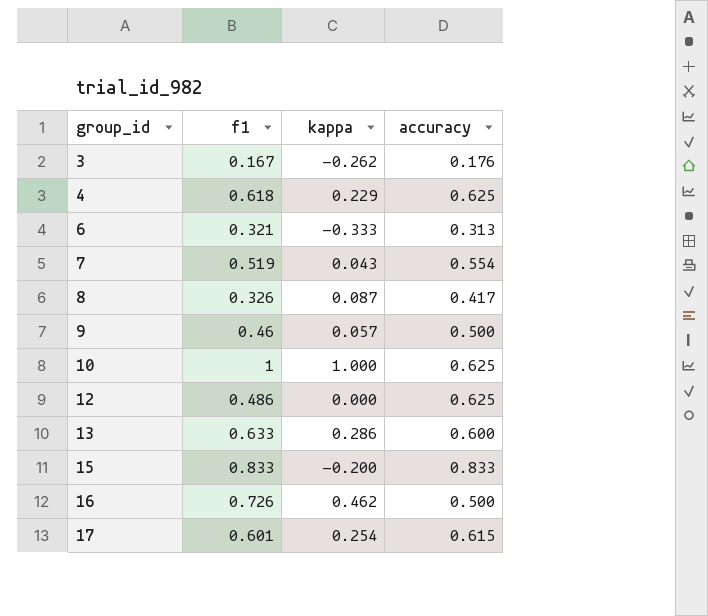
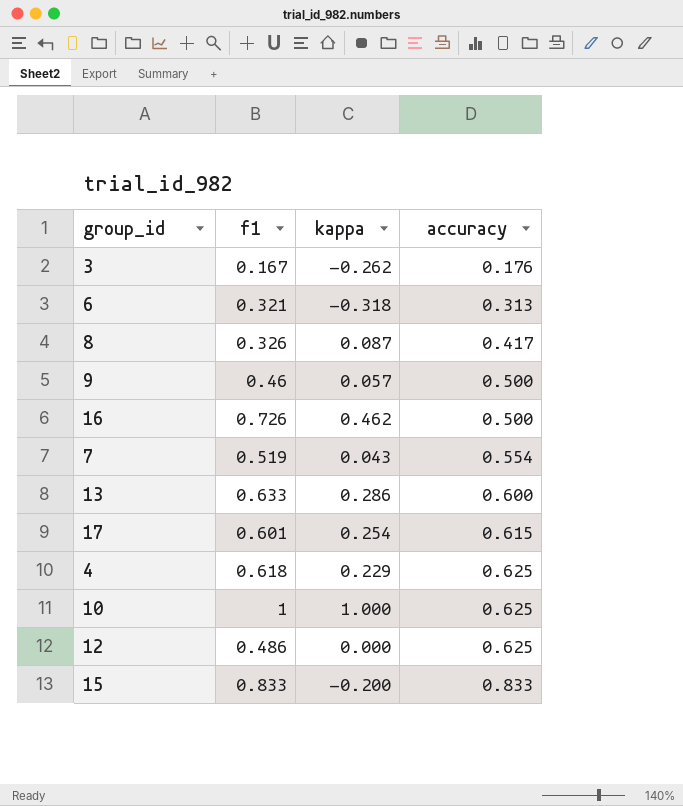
row order: group_id ascending -> accuracy ascending
6 | kappa: -0.333 -> -0.318

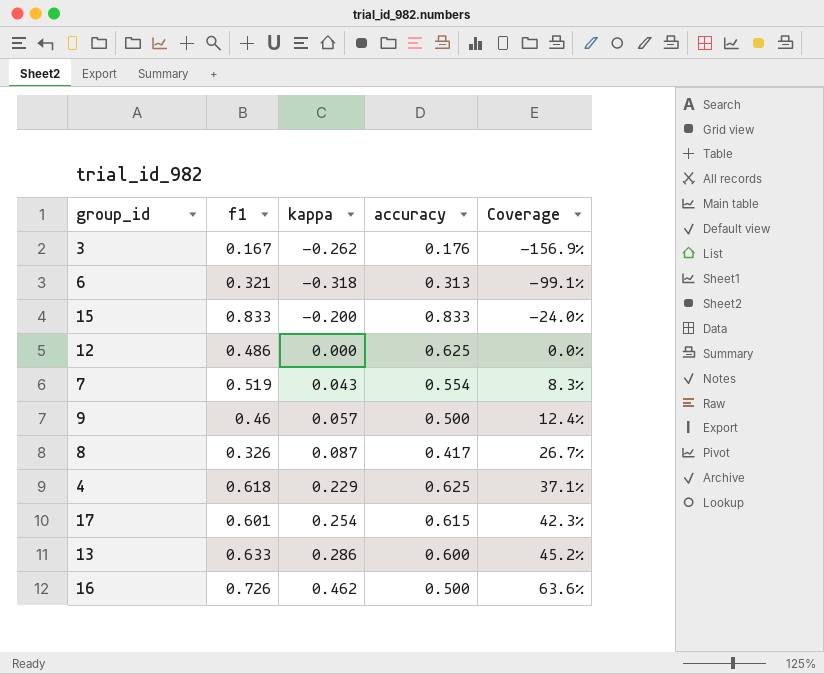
row order: accuracy ascending -> Coverage ascending
column Coverage | formula: none -> [kappa] / [f1]
row 10: 1 | 1.000 | 0.625 -> none

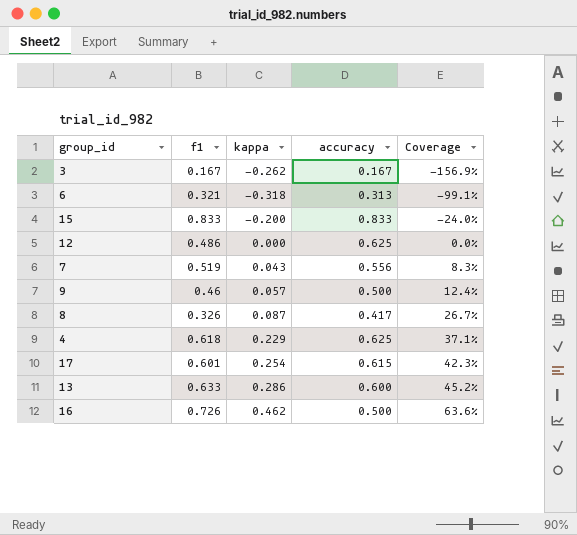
3 | accuracy: 0.176 -> 0.167
7 | accuracy: 0.554 -> 0.556

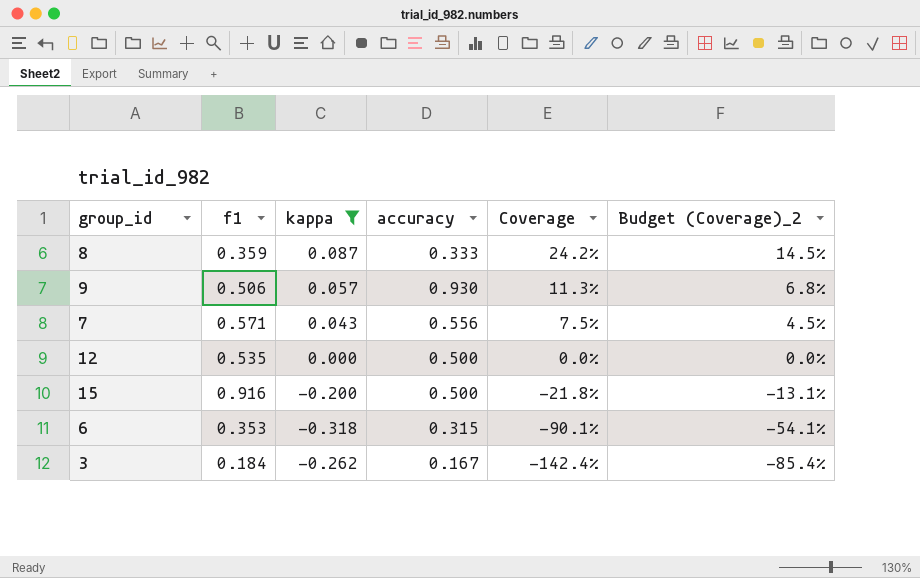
filter: none -> kappa <= 0.087
row order: Coverage ascending -> Coverage descending
column Budget (Coverage)_2 | formula: none -> [Coverage] * 0.6
8 | f1: 0.326 -> 0.359
8 | accuracy: 0.417 -> 0.333
8 | Coverage: 26.7% -> 24.2%
9 | f1: 0.46 -> 0.506
9 | accuracy: 0.500 -> 0.930
9 | Coverage: 12.4% -> 11.3%
7 | f1: 0.519 -> 0.571
7 | Coverage: 8.3% -> 7.5%
12 | f1: 0.486 -> 0.535
12 | accuracy: 0.625 -> 0.500
15 | f1: 0.833 -> 0.916
15 | accuracy: 0.833 -> 0.500
15 | Coverage: -24.0% -> -21.8%
6 | f1: 0.321 -> 0.353
6 | accuracy: 0.313 -> 0.315
6 | Coverage: -99.1% -> -90.1%
3 | f1: 0.167 -> 0.184
3 | Coverage: -156.9% -> -142.4%

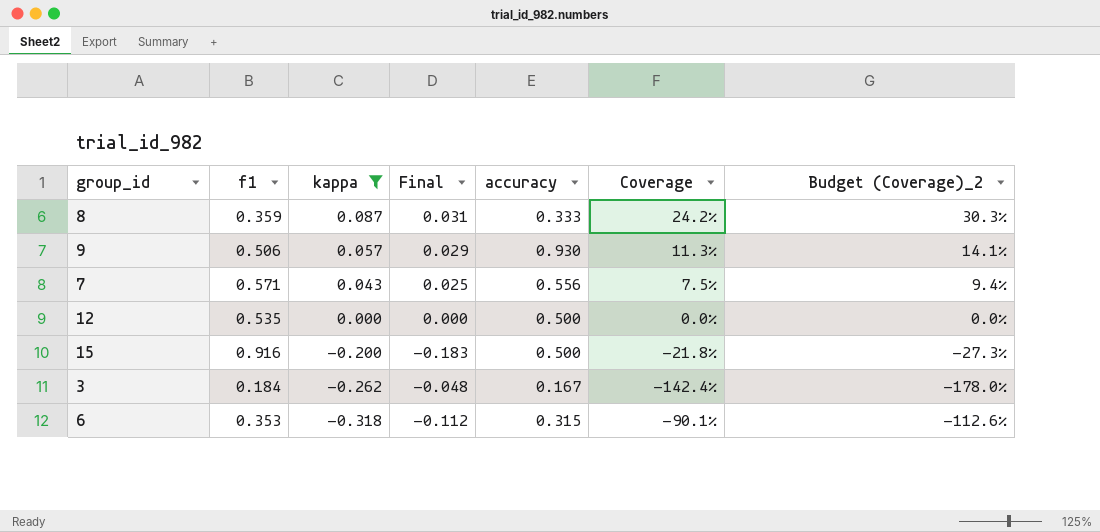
row order: Coverage descending -> kappa descending
column Final | formula: none -> [f1] * [kappa]
column Budget (Coverage)_2 | formula: [Coverage] * 0.6 -> [Coverage] * 1.25

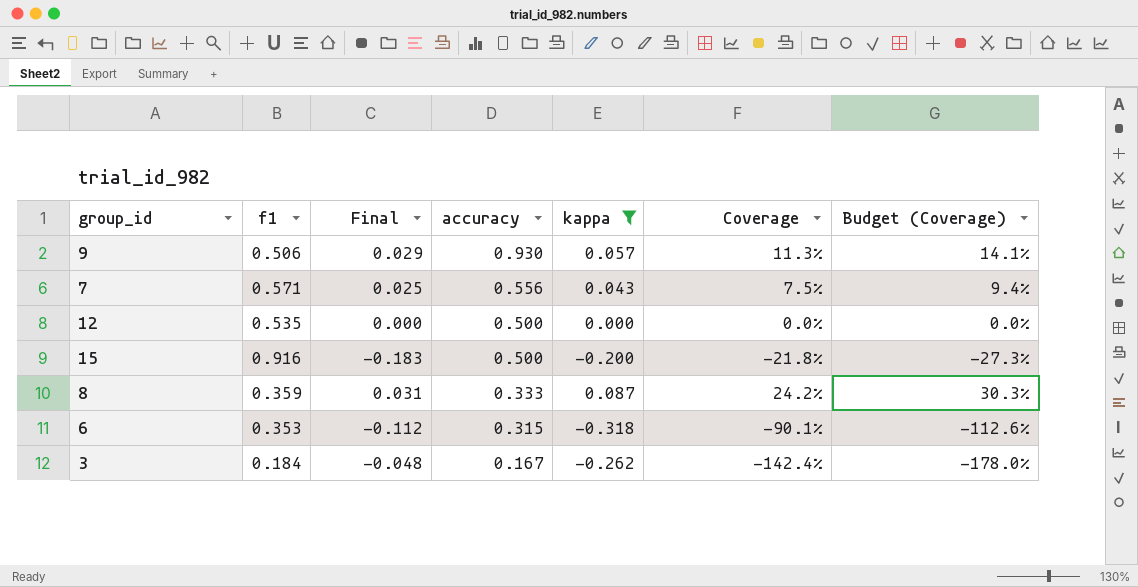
row order: kappa descending -> accuracy descending
column kappa | position: 3 -> 5
column name: Budget (Coverage)_2 -> Budget (Coverage)

